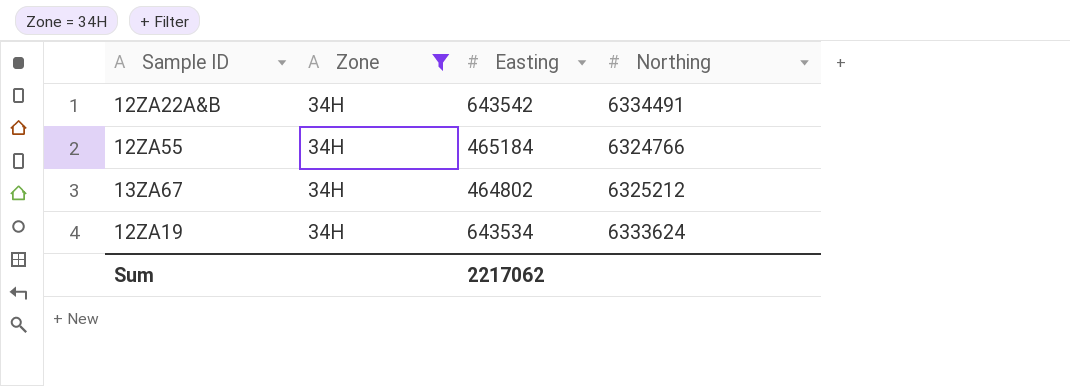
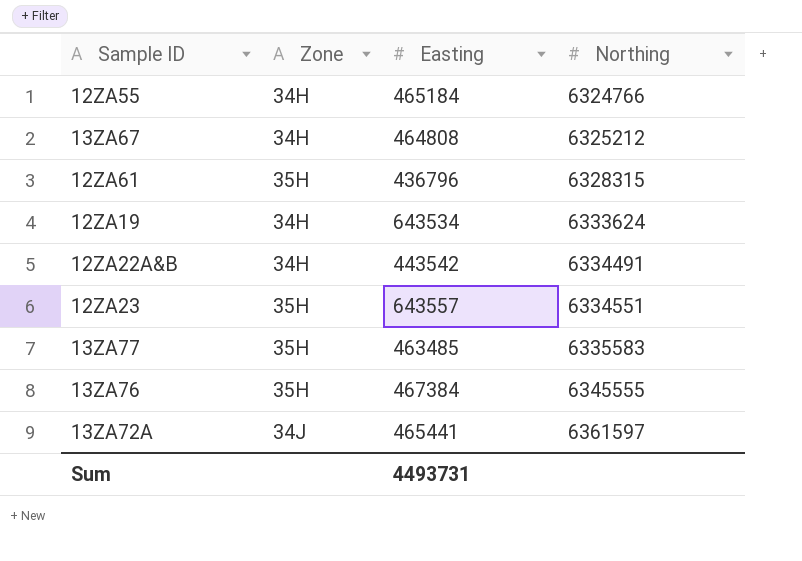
filter: Zone = 34H -> none
row order: none -> Northing ascending
13ZA67 | Easting: 464802 -> 464808
12ZA22A&B | Easting: 643542 -> 443542
Sum | Easting: 2217062 -> 4493731

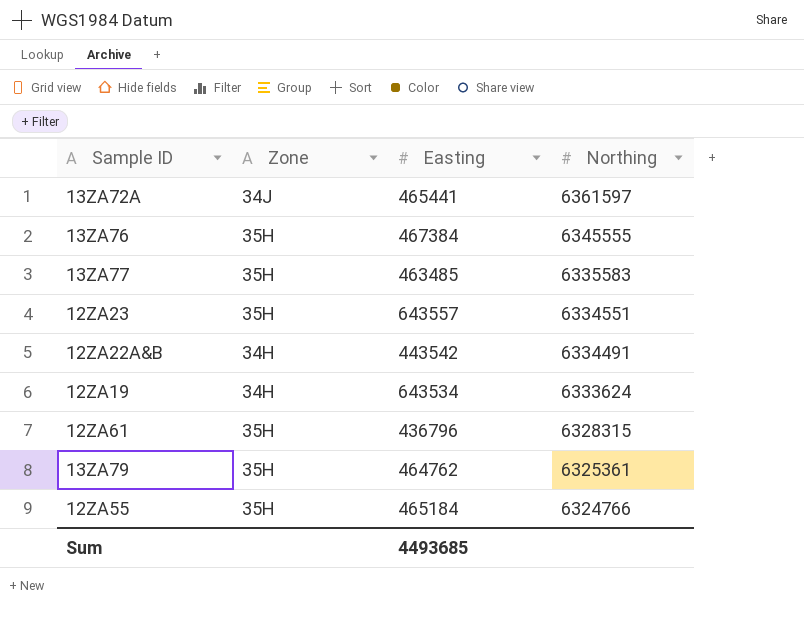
row order: Northing ascending -> Northing descending
row 13ZA67: 34H | 464808 | 6325212 -> none
row 13ZA79: none -> 35H | 464762 | 6325361
12ZA55 | Zone: 34H -> 35H
Sum | Easting: 4493731 -> 4493685

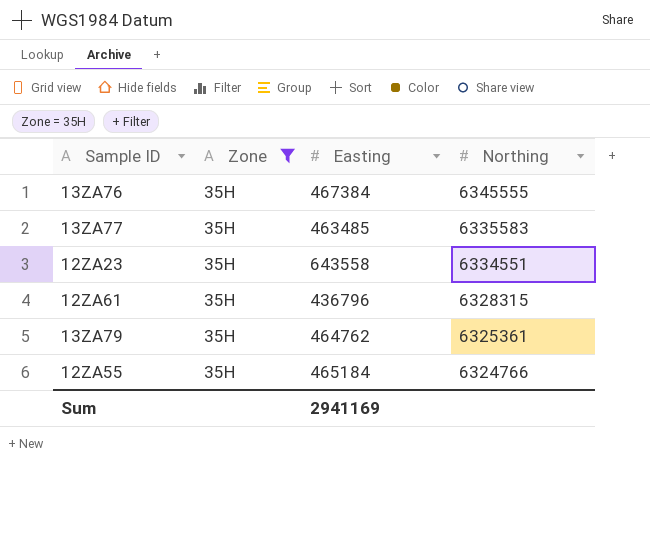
filter: none -> Zone = 35H
12ZA23 | Easting: 643557 -> 643558
Sum | Easting: 4493685 -> 2941169

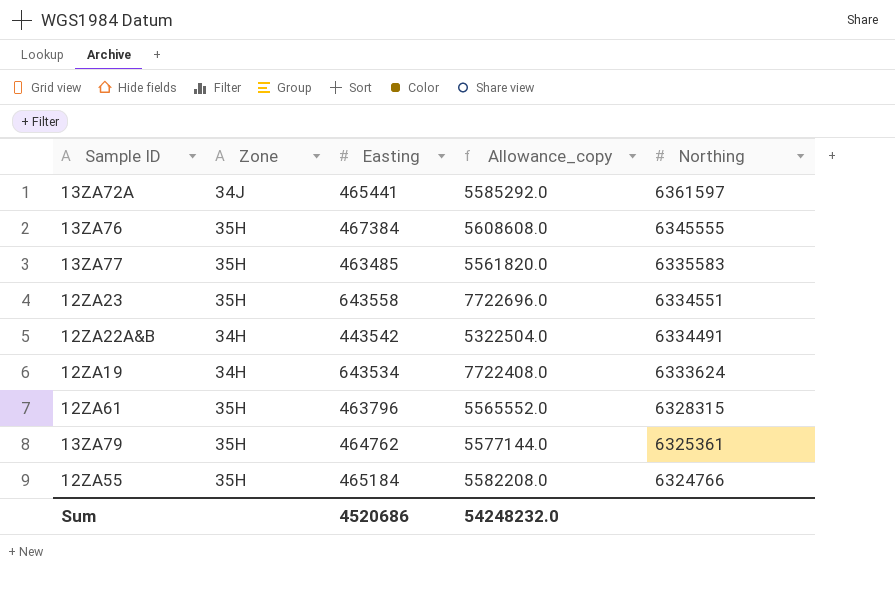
filter: Zone = 35H -> none
column Allowance_copy | formula: none -> [Easting] * 12
12ZA61 | Easting: 436796 -> 463796
Sum | Easting: 2941169 -> 4520686

